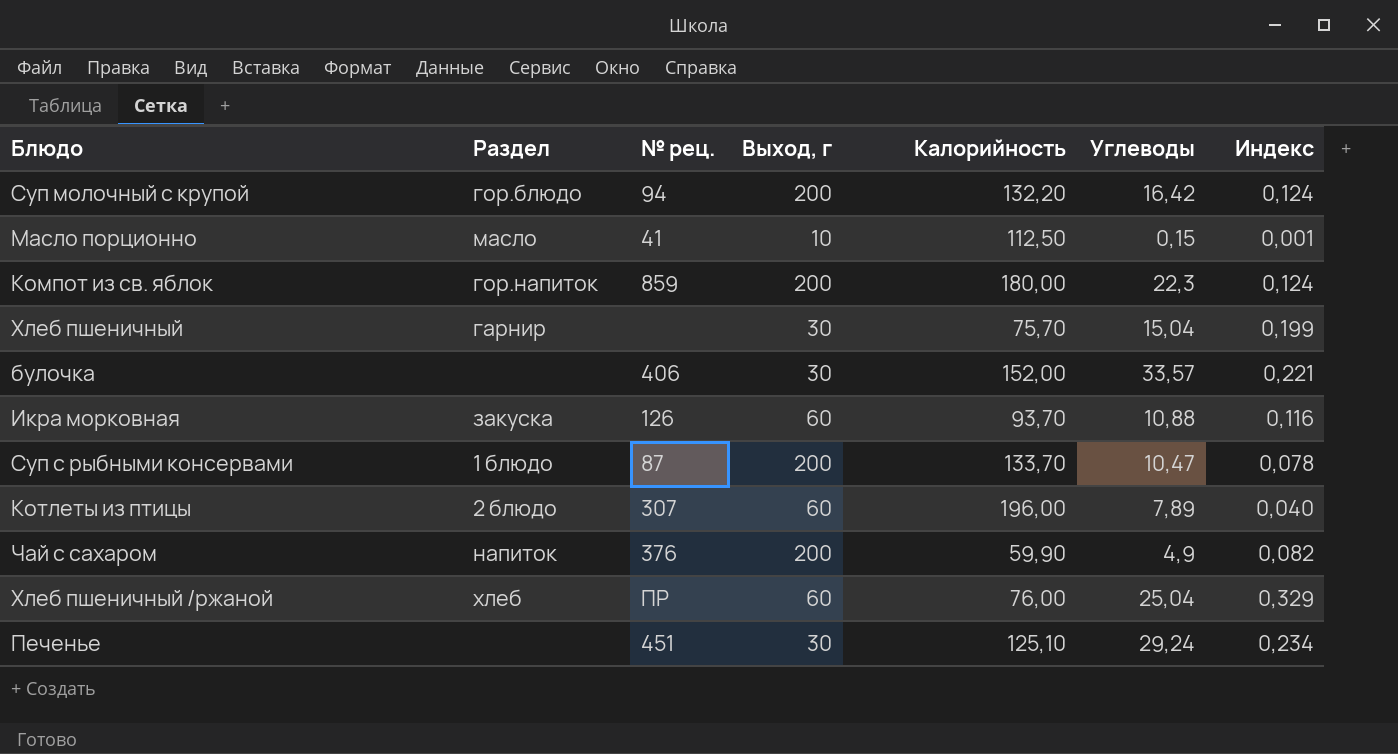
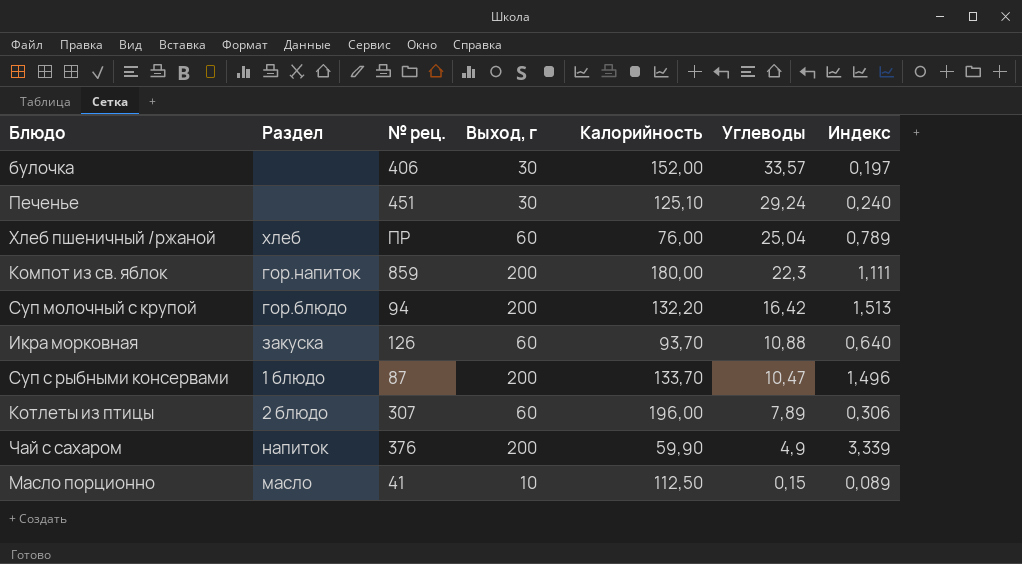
row order: none -> Углеводы descending
column Индекс | formula: [Углеводы] / [Калорийность] -> [Выход, г] / [Калорийность]
row Хлеб пшеничный: гарнир | none | 30 | 75,70 | 15,04 | 0,199 -> none

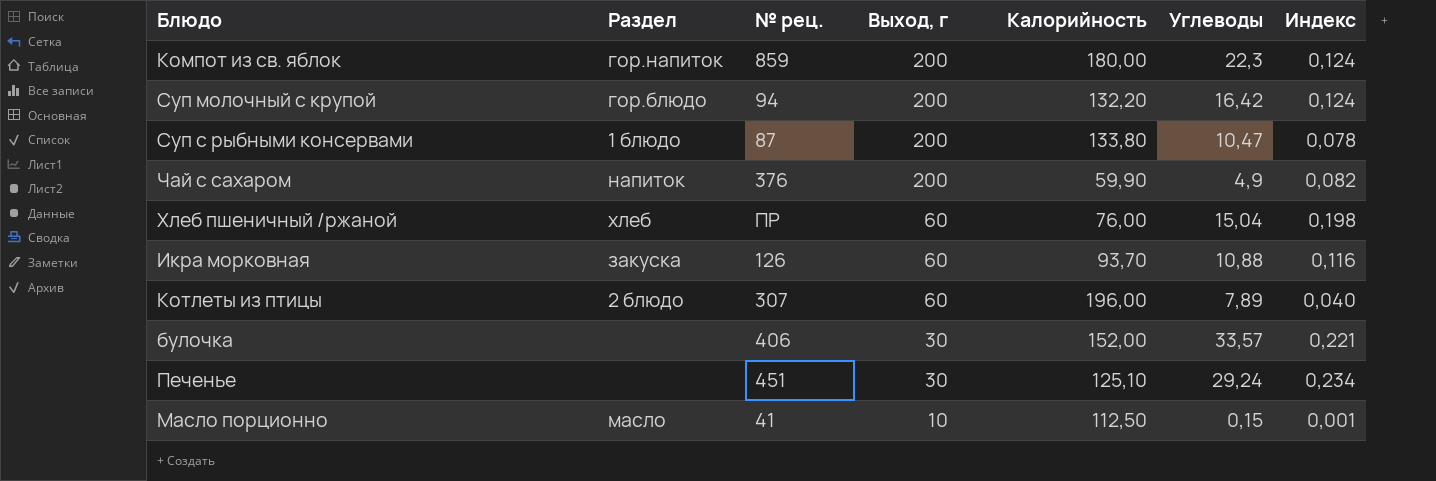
row order: Углеводы descending -> Выход, г descending
column Индекс | formula: [Выход, г] / [Калорийность] -> [Углеводы] / [Калорийность]
Суп с рыбными консервами | Калорийность: 133,70 -> 133,80
Хлеб пшеничный /ржаной | Углеводы: 25,04 -> 15,04

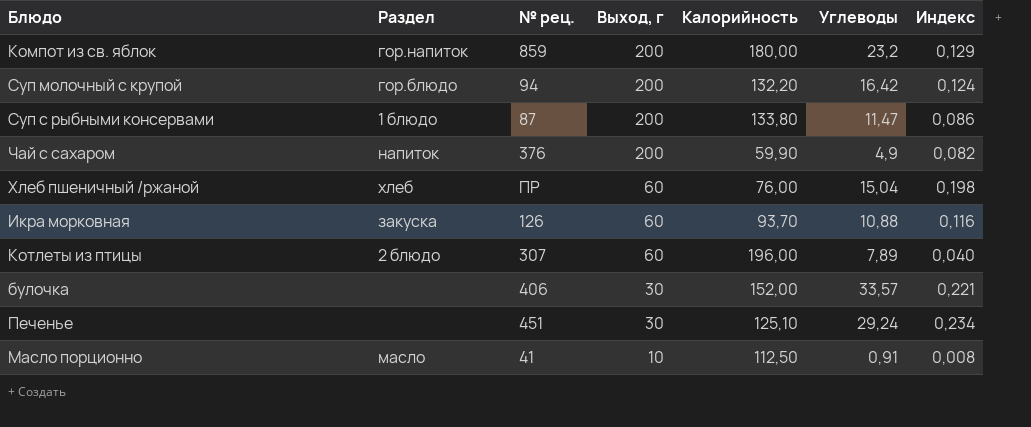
Компот из св. яблок | Углеводы: 22,3 -> 23,2
Компот из св. яблок | Индекс: 0,124 -> 0,129
Суп с рыбными консервами | Углеводы: 10,47 -> 11,47
Суп с рыбными консервами | Индекс: 0,078 -> 0,086
Масло порционно | Углеводы: 0,15 -> 0,91
Масло порционно | Индекс: 0,001 -> 0,008

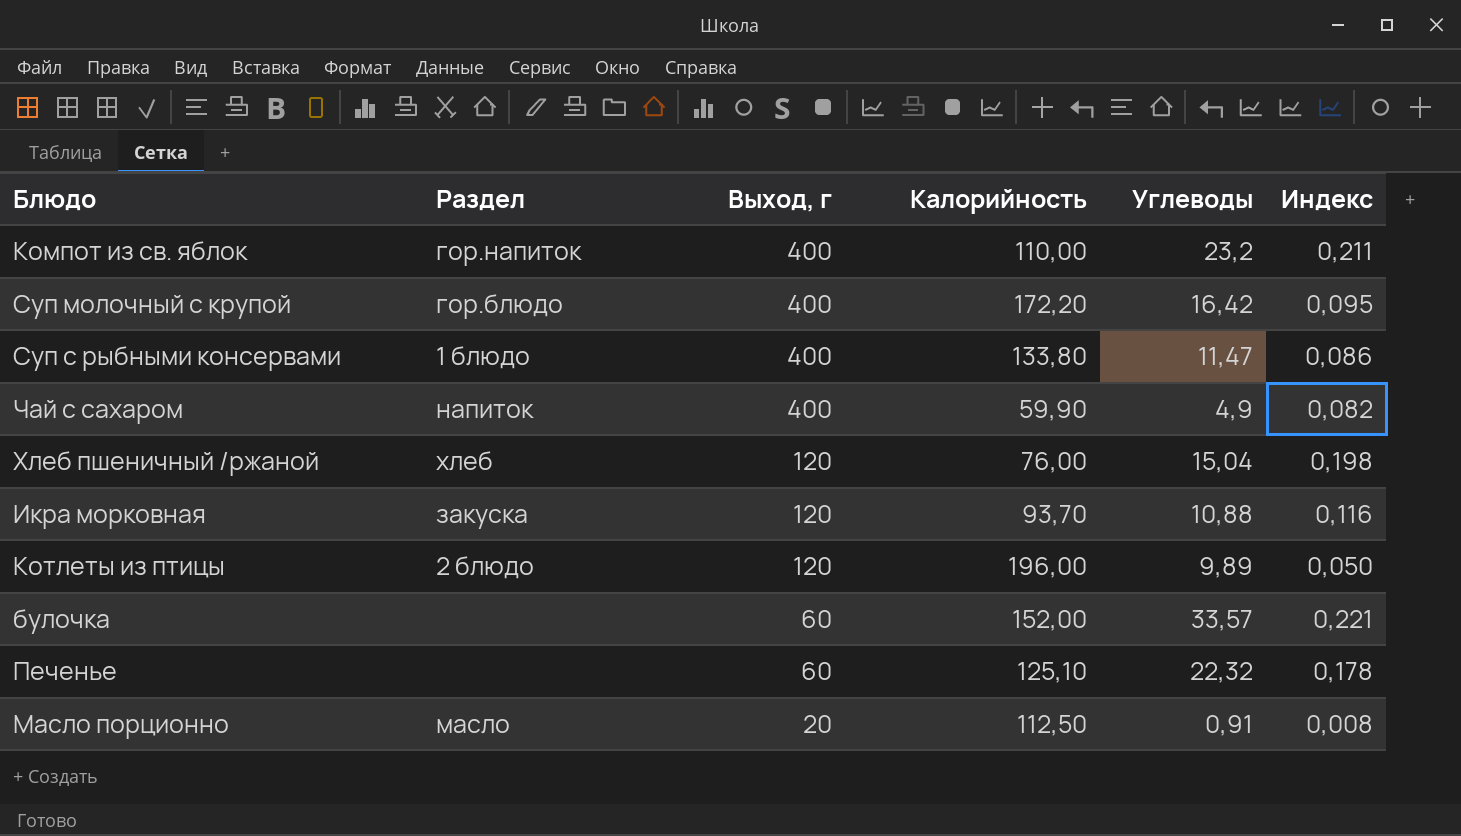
column № рец. | position: 3 -> none
Компот из св. яблок | Выход, г: 200 -> 400
Компот из св. яблок | Калорийность: 180,00 -> 110,00
Компот из св. яблок | Индекс: 0,129 -> 0,211
Суп молочный с крупой | Выход, г: 200 -> 400
Суп молочный с крупой | Калорийность: 132,20 -> 172,20
Суп молочный с крупой | Индекс: 0,124 -> 0,095
Суп с рыбными консервами | Выход, г: 200 -> 400
Чай с сахаром | Выход, г: 200 -> 400
Хлеб пшеничный /ржаной | Выход, г: 60 -> 120
Икра морковная | Выход, г: 60 -> 120
Котлеты из птицы | Выход, г: 60 -> 120
Котлеты из птицы | Углеводы: 7,89 -> 9,89
Котлеты из птицы | Индекс: 0,040 -> 0,050
булочка | Выход, г: 30 -> 60
Печенье | Выход, г: 30 -> 60
Печенье | Углеводы: 29,24 -> 22,32
Печенье | Индекс: 0,234 -> 0,178
Масло порционно | Выход, г: 10 -> 20

